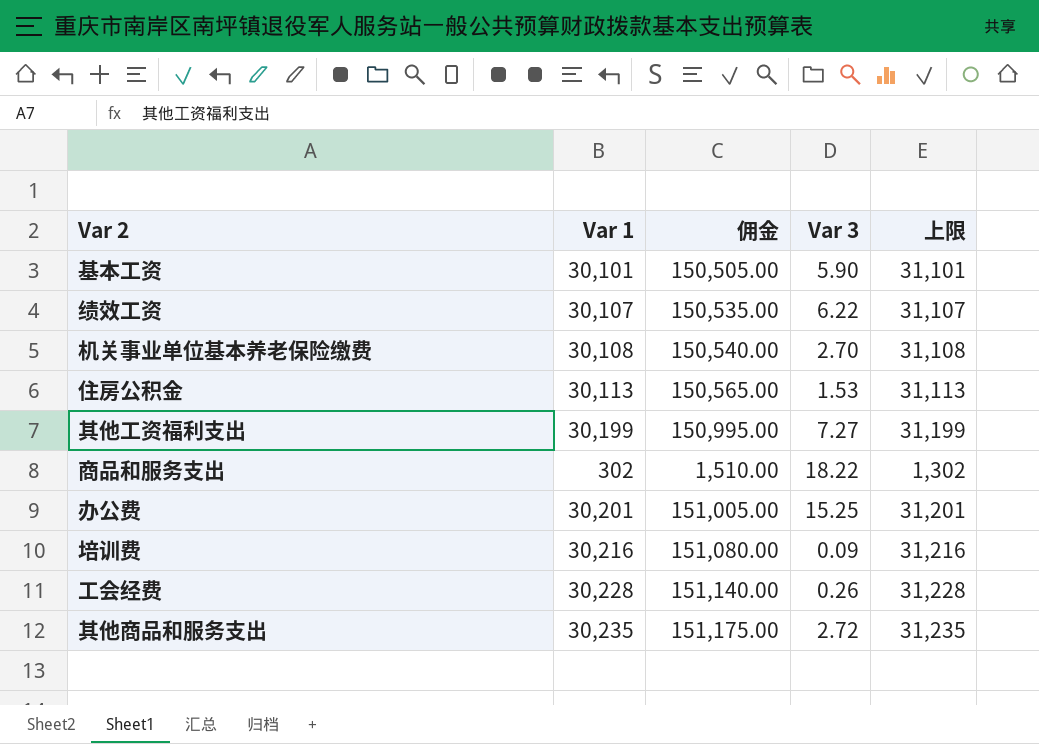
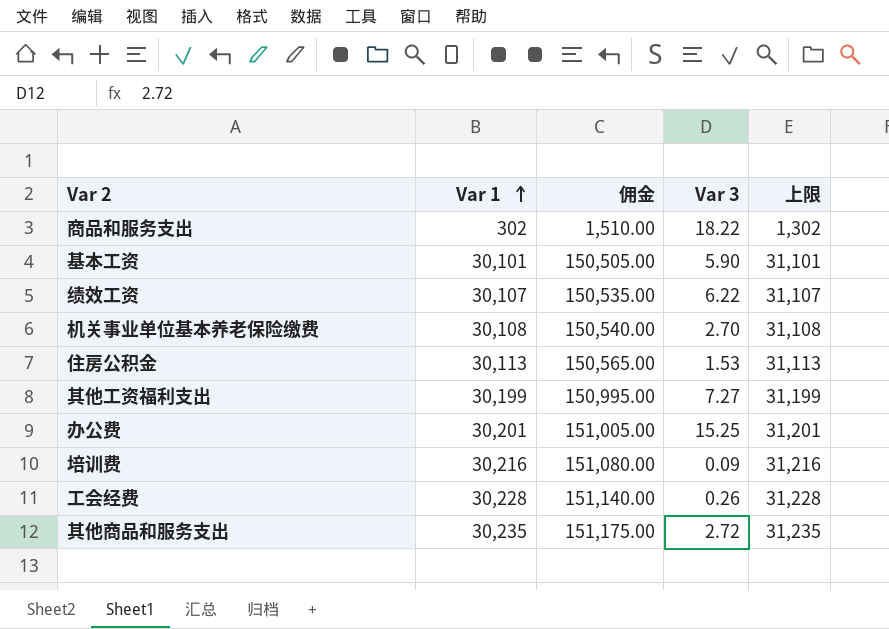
row order: none -> Var 1 ascending

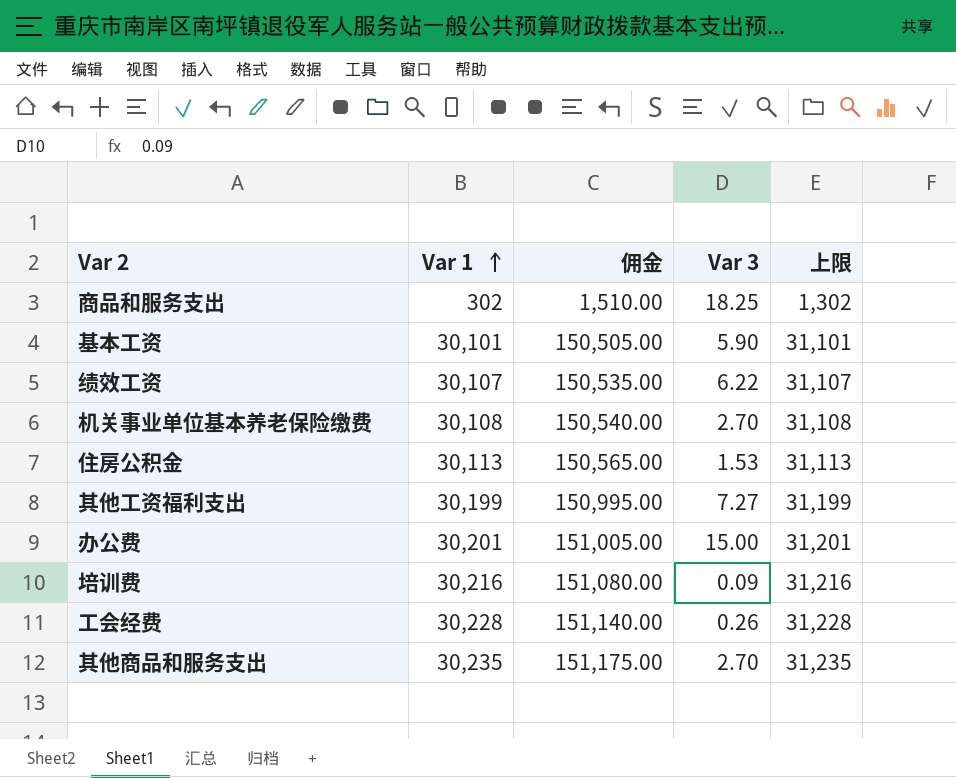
商品和服务支出 | Var 3: 18.22 -> 18.25
办公费 | Var 3: 15.25 -> 15.00
其他商品和服务支出 | Var 3: 2.72 -> 2.70

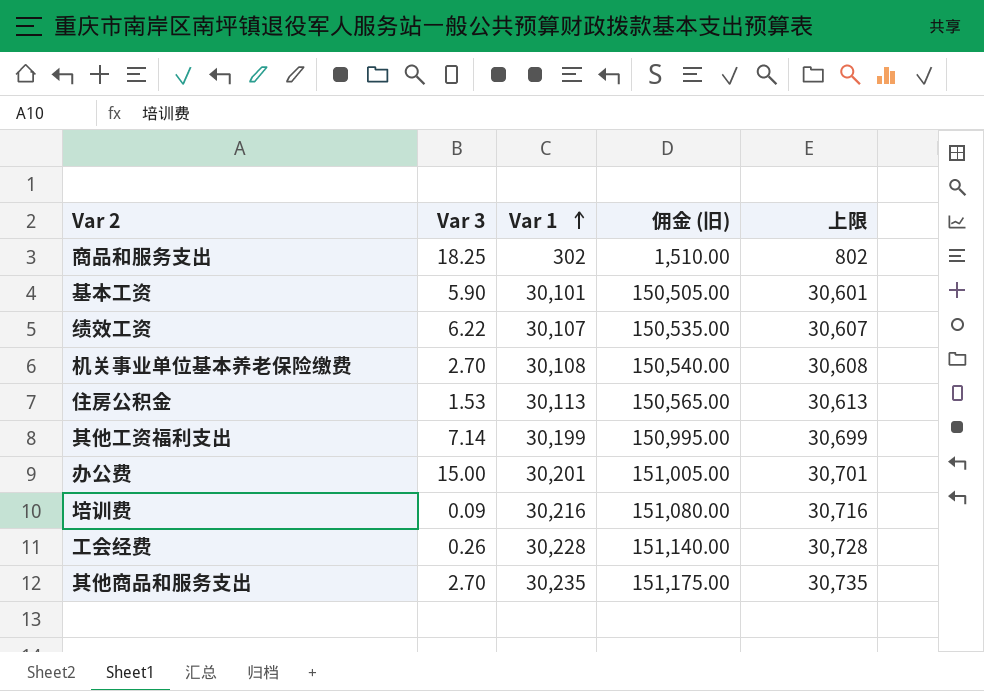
column Var 3 | position: 4 -> 2
column name: 佣金 -> 佣金 (旧)
column 上限 | formula: [Var 1] + 1000 -> [Var 1] + 500
其他工资福利支出 | Var 3: 7.27 -> 7.14

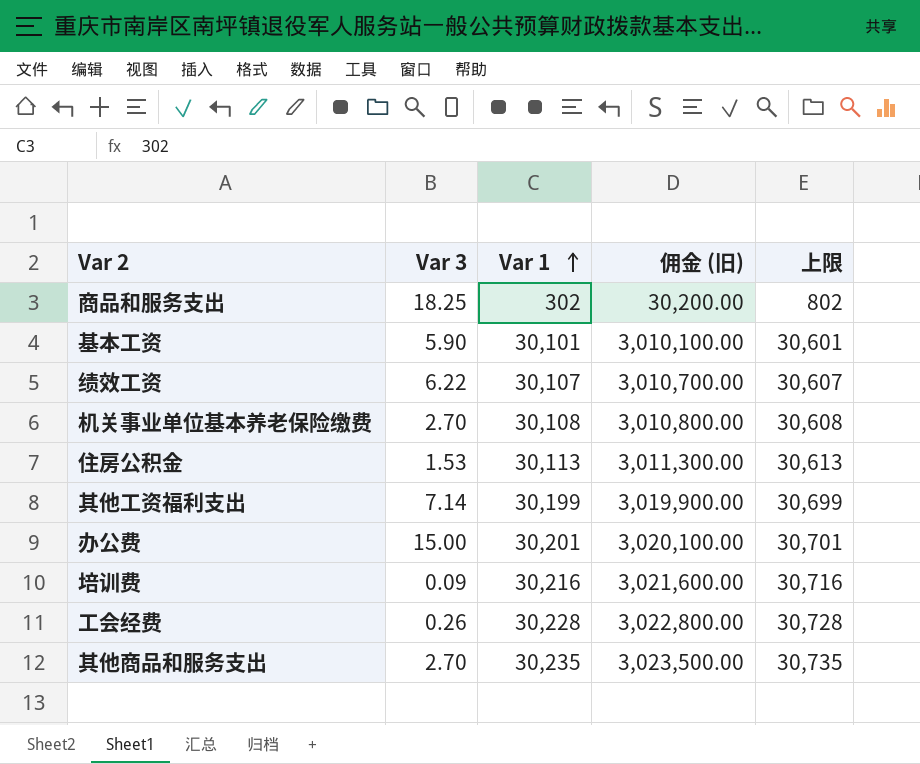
column 佣金 (旧) | formula: [Var 1] * 5 -> [Var 1] * 100

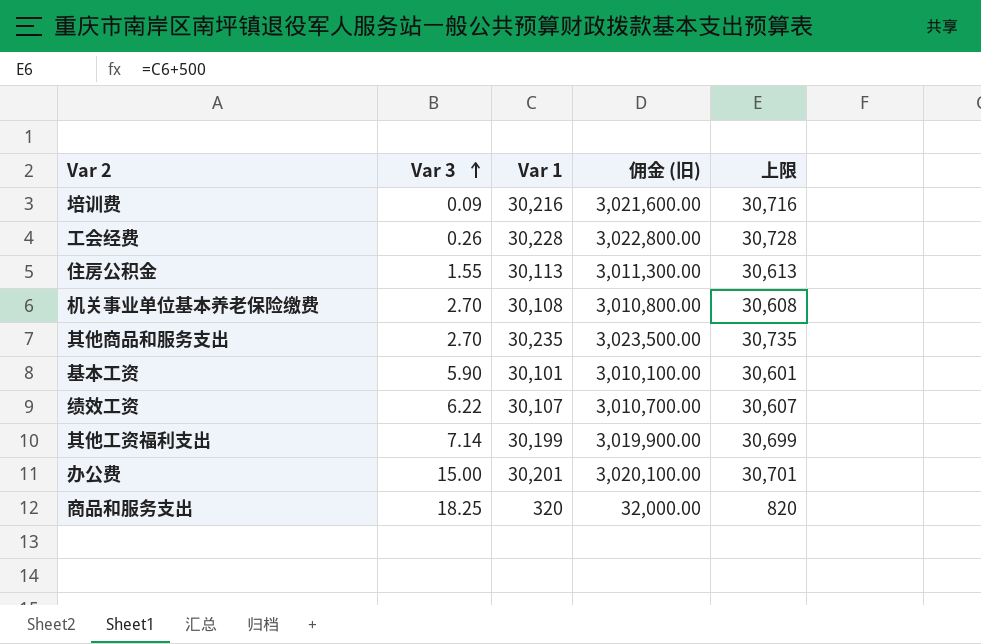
row order: Var 1 ascending -> Var 3 ascending
住房公积金 | Var 3: 1.53 -> 1.55
商品和服务支出 | Var 1: 302 -> 320
商品和服务支出 | 佣金 (旧): 30,200.00 -> 32,000.00
商品和服务支出 | 上限: 802 -> 820

